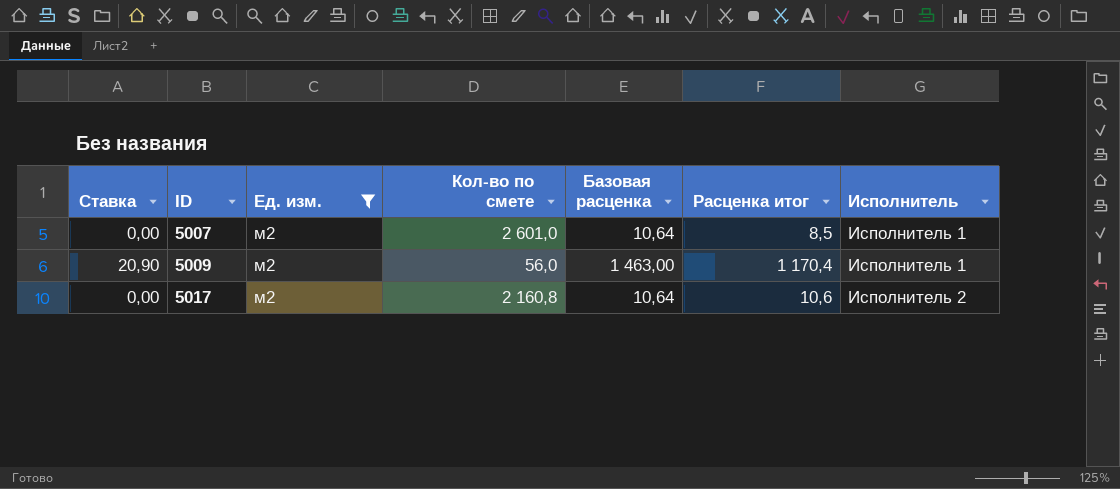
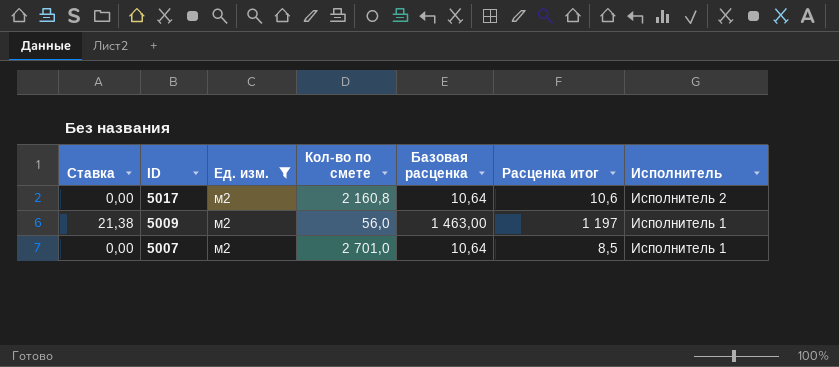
row order: ID ascending -> ID descending
5009 | Ставка: 20,90 -> 21,38
5009 | Расценка итог: 1 170,4 -> 1 197
5007 | Кол-во по смете: 2 601,0 -> 2 701,0

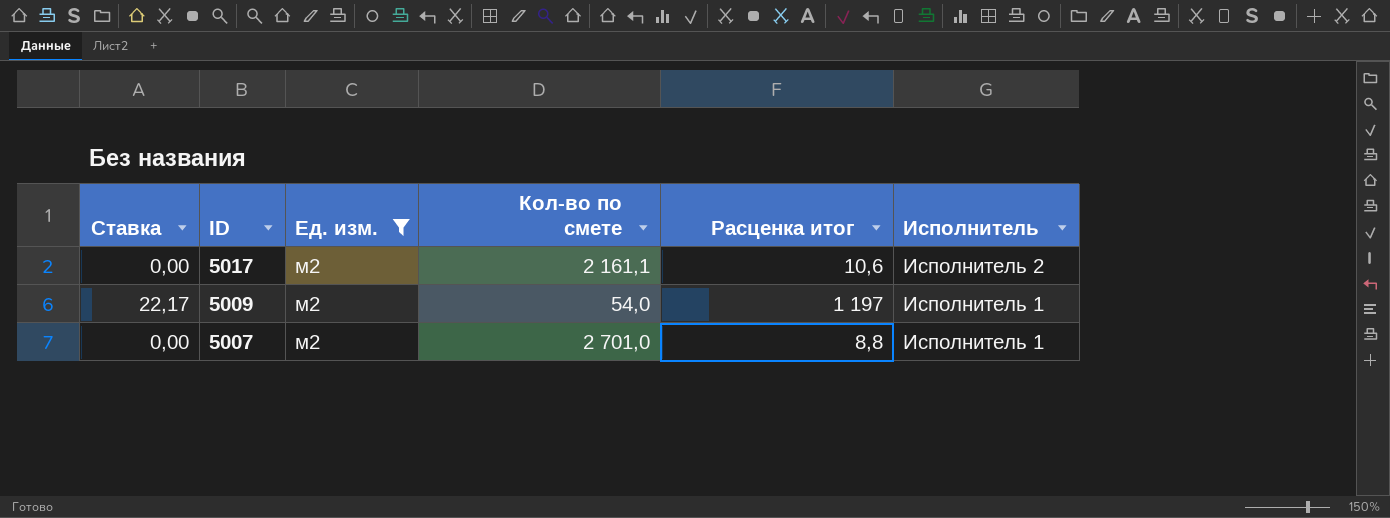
column Базовая расценка | position: 5 -> none
5017 | Кол-во по смете: 2 160,8 -> 2 161,1
5009 | Ставка: 21,38 -> 22,17
5009 | Кол-во по смете: 56,0 -> 54,0
5007 | Расценка итог: 8,5 -> 8,8

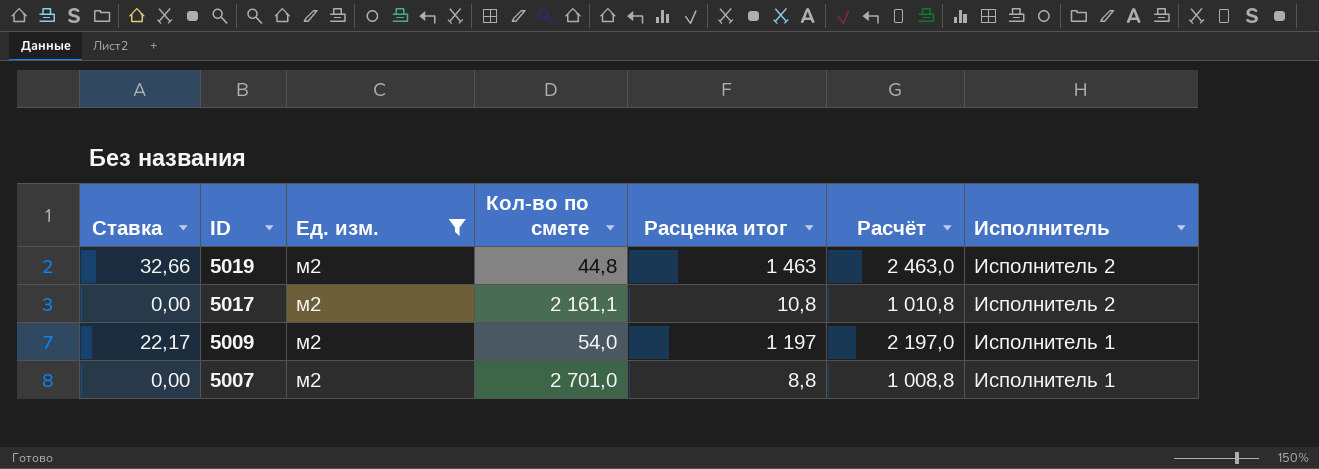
column Расчёт | formula: none -> [Расценка итог] + 1000
row 5019: none -> 32,66 | м2 | 44,8 | 1 463 | 2 463,0 | Исполнитель 2
5017 | Расценка итог: 10,6 -> 10,8

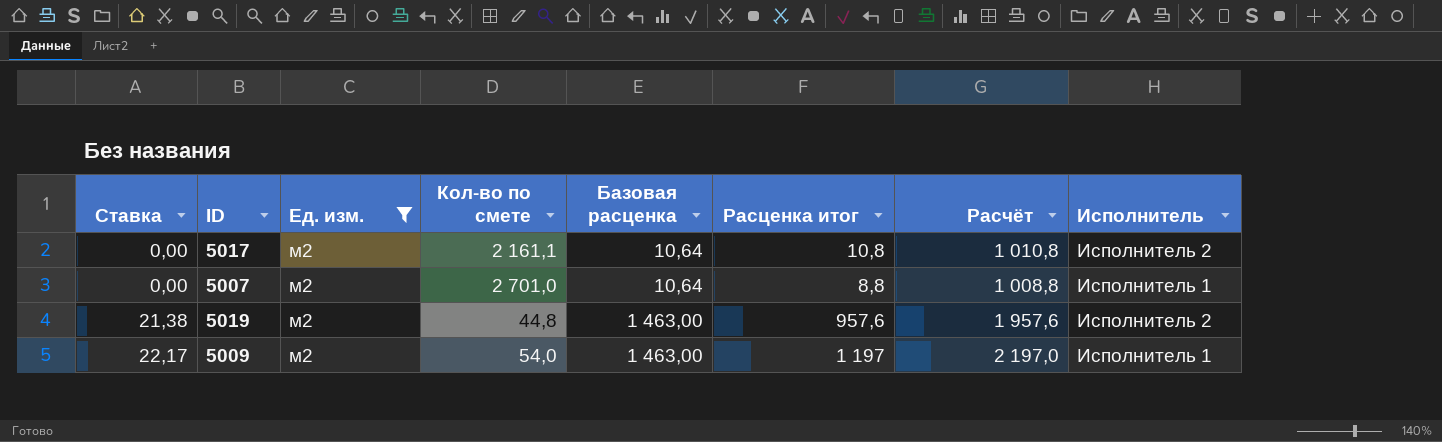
row order: ID descending -> Ставка ascending
column Базовая расценка | position: none -> 5
5019 | Ставка: 32,66 -> 21,38
5019 | Расценка итог: 1 463 -> 957,6
5019 | Расчёт: 2 463,0 -> 1 957,6

